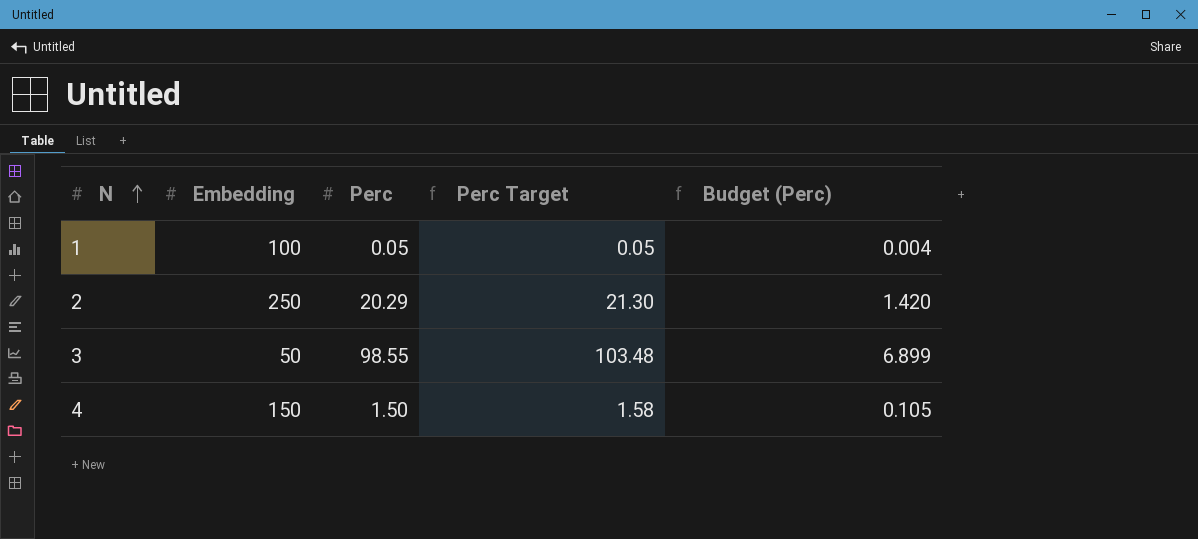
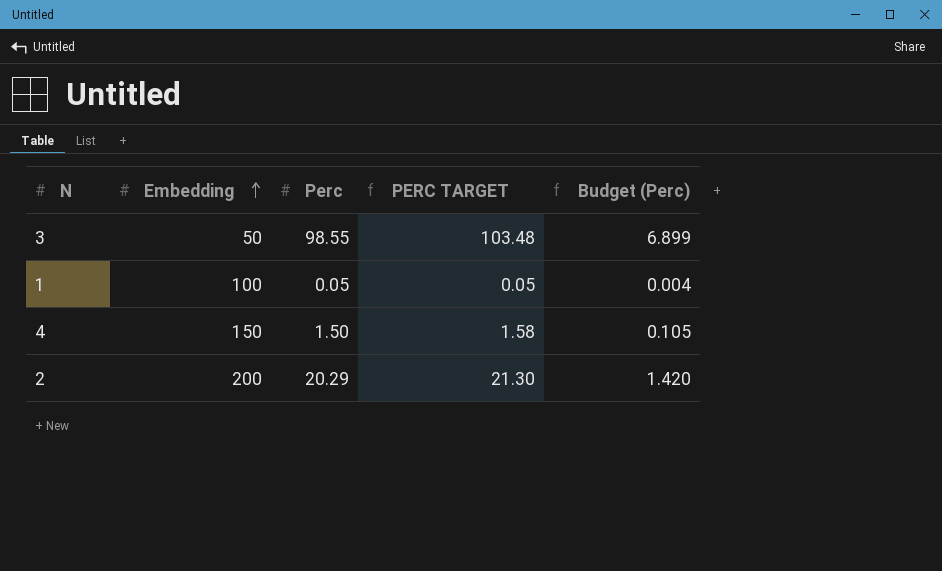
row order: N ascending -> Embedding ascending
column name: Perc Target -> PERC TARGET
2 | Embedding: 250 -> 200

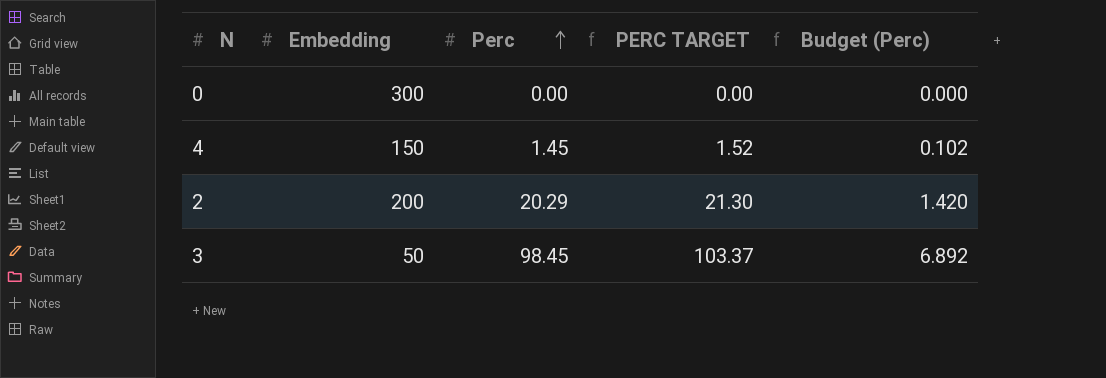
row order: Embedding ascending -> Perc ascending
row 1: 100 | 0.05 | 0.05 | 0.004 -> none
row 0: none -> 300 | 0.00 | 0.00 | 0.000
4 | Perc: 1.50 -> 1.45
4 | PERC TARGET: 1.58 -> 1.52
4 | Budget (Perc): 0.105 -> 0.102
3 | Perc: 98.55 -> 98.45
3 | PERC TARGET: 103.48 -> 103.37
3 | Budget (Perc): 6.899 -> 6.892

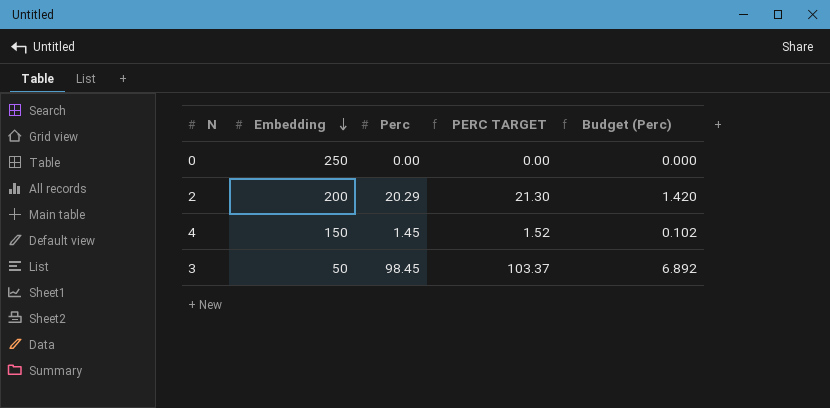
row order: Perc ascending -> Embedding descending
0 | Embedding: 300 -> 250

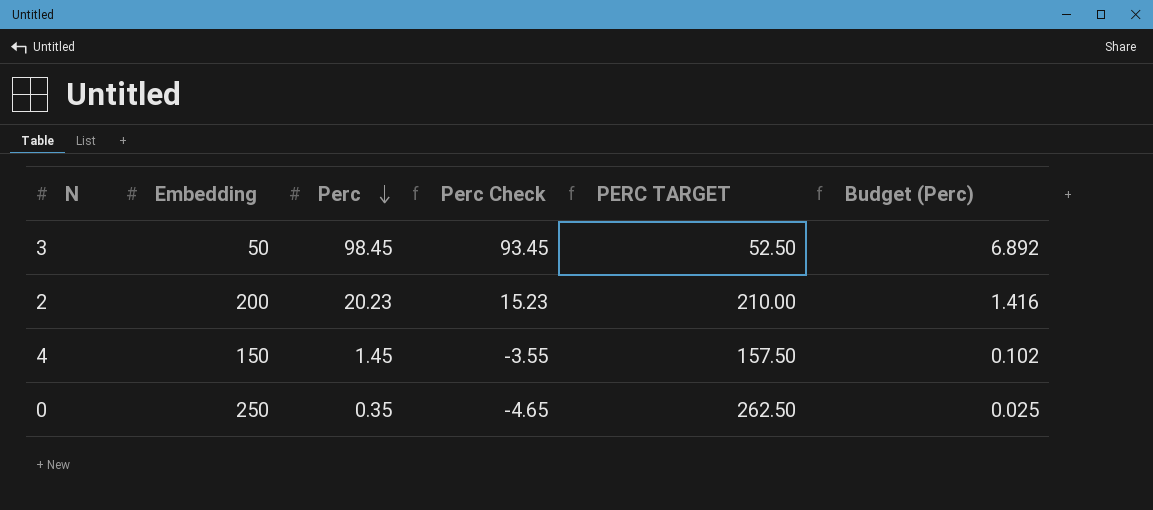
row order: Embedding descending -> Perc descending
column Perc Check | formula: none -> [Perc] - 5
column PERC TARGET | formula: [Perc] * 1.05 -> [Embedding] * 1.05
2 | Perc: 20.29 -> 20.23
2 | Budget (Perc): 1.420 -> 1.416
0 | Perc: 0.00 -> 0.35
0 | Budget (Perc): 0.000 -> 0.025

